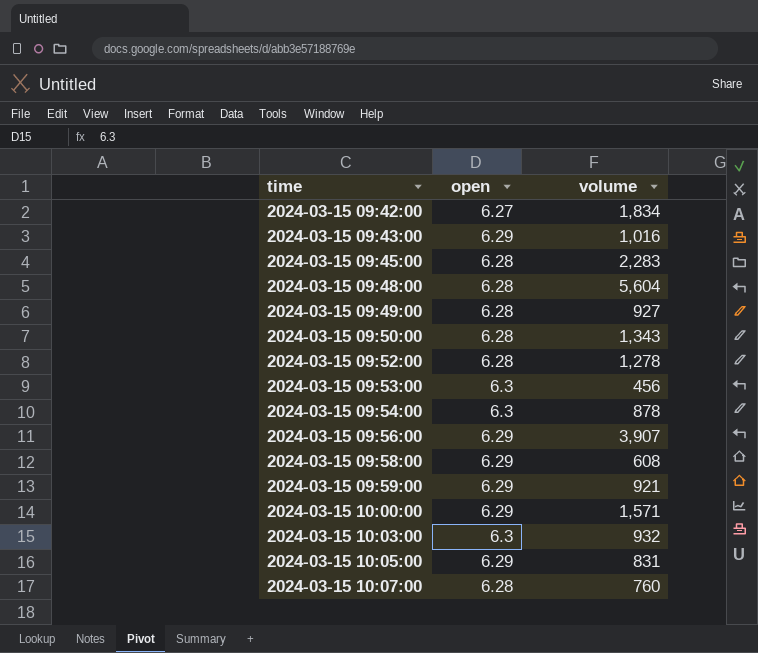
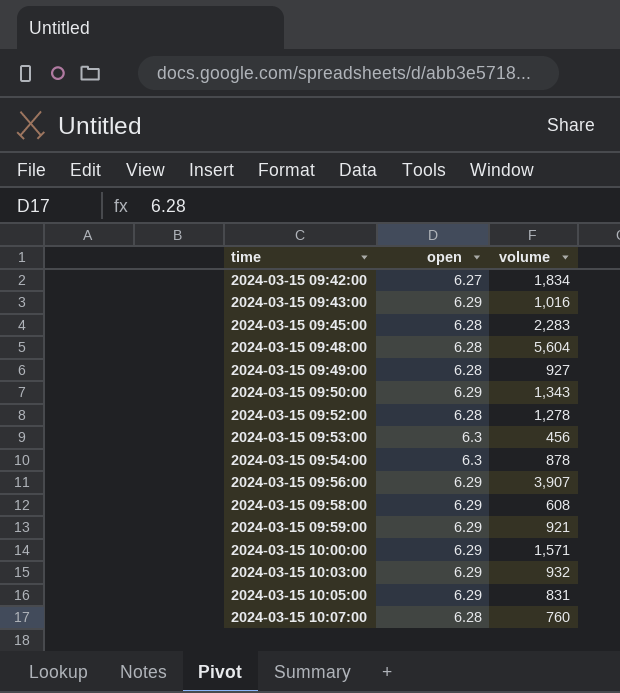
2024-03-15 09:50:00 | open: 6.28 -> 6.29
2024-03-15 10:03:00 | open: 6.3 -> 6.29

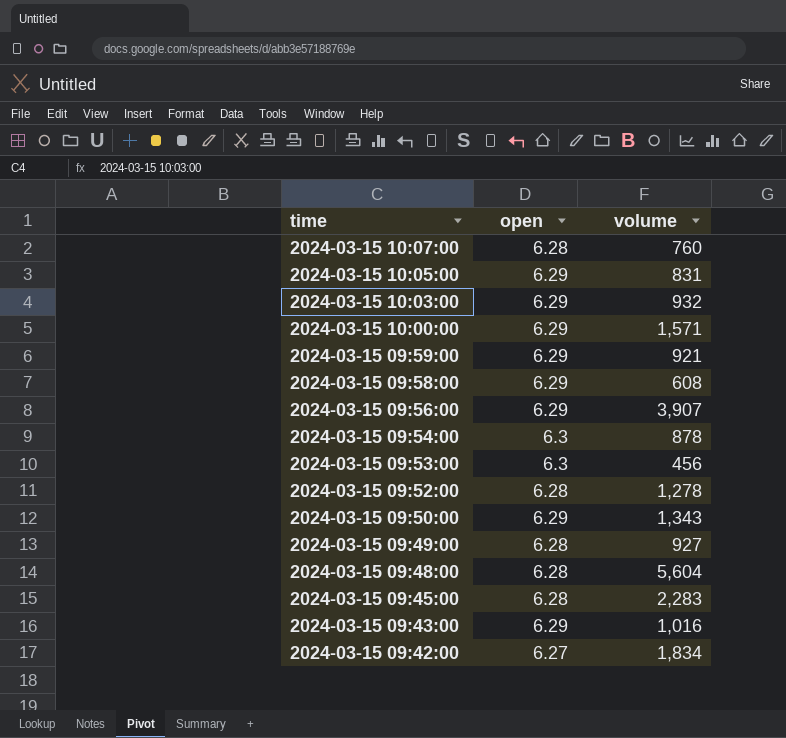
row order: time ascending -> time descending

